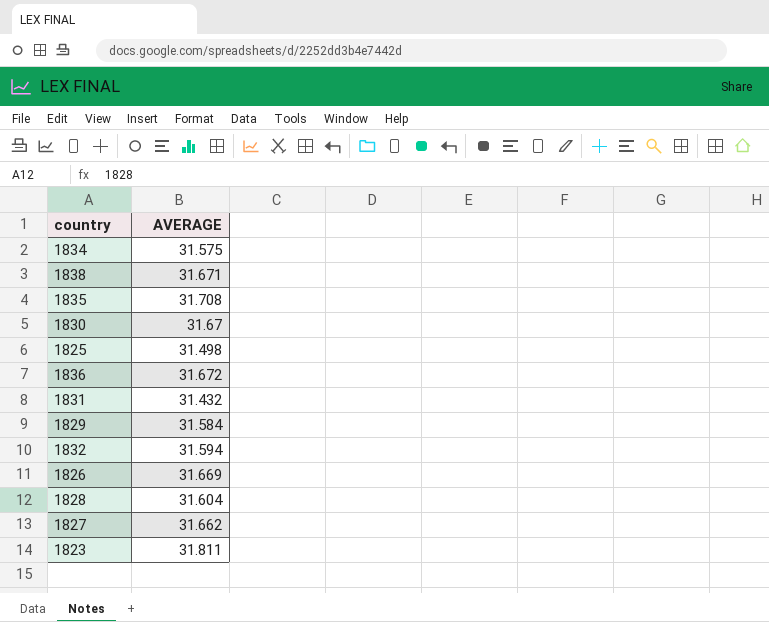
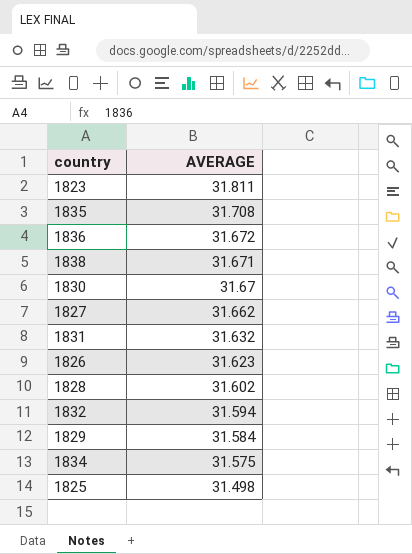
row order: none -> AVERAGE descending
1831 | AVERAGE: 31.432 -> 31.632
1826 | AVERAGE: 31.669 -> 31.623
1828 | AVERAGE: 31.604 -> 31.602

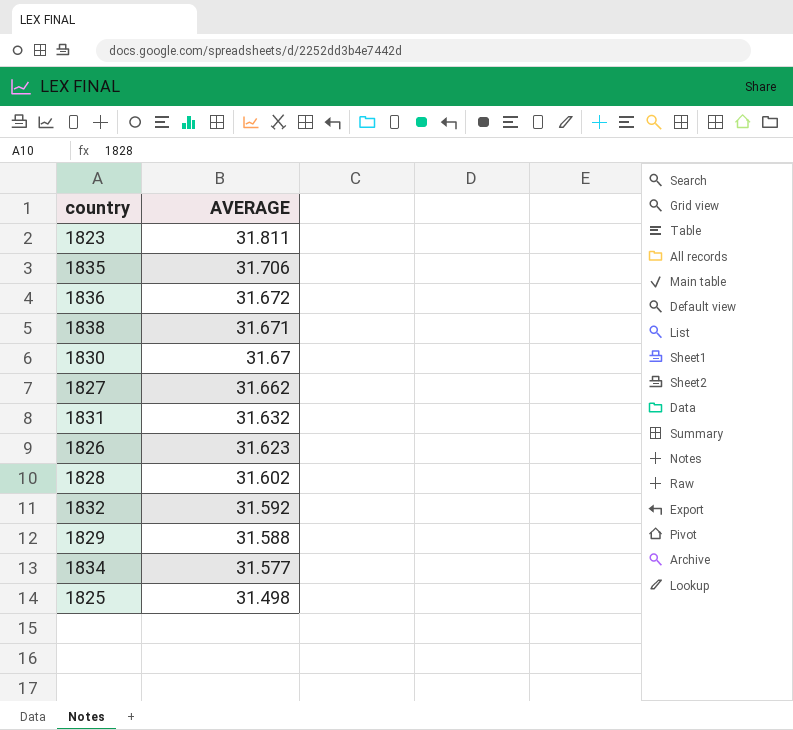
1835 | AVERAGE: 31.708 -> 31.706
1832 | AVERAGE: 31.594 -> 31.592
1829 | AVERAGE: 31.584 -> 31.588
1834 | AVERAGE: 31.575 -> 31.577

